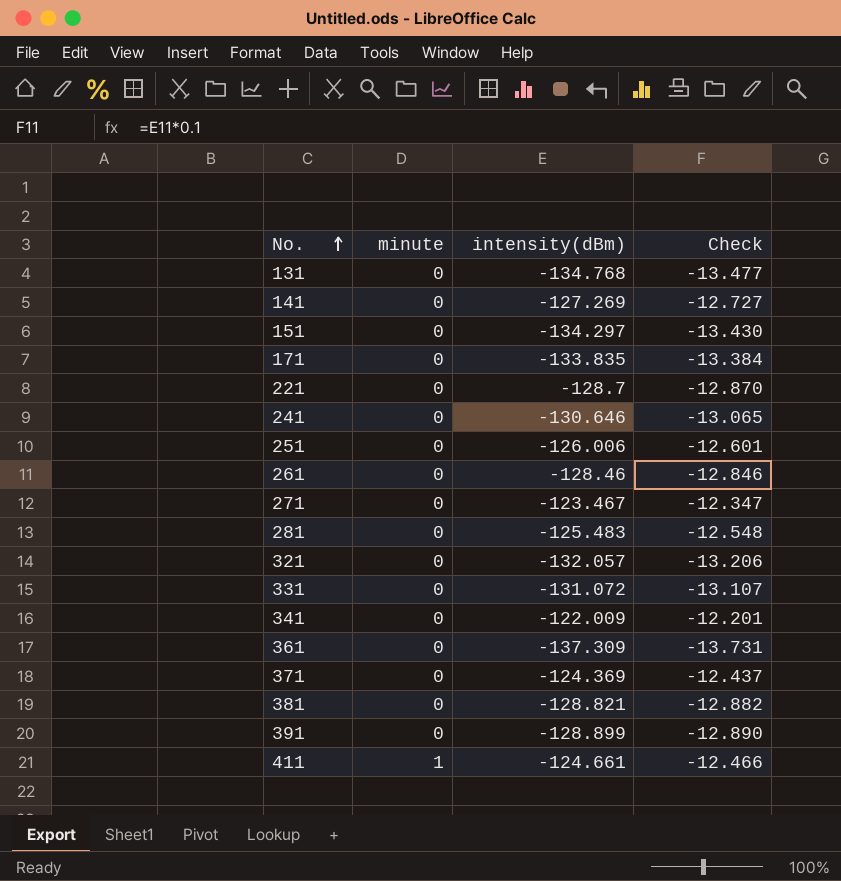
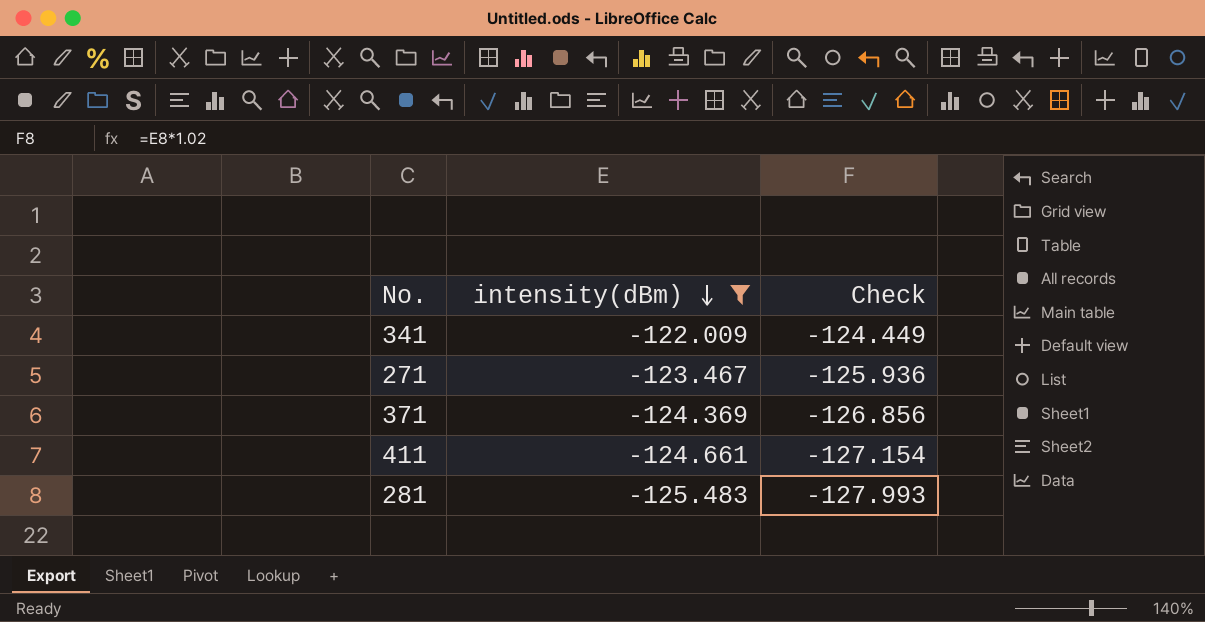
filter: none -> intensity(dBm) >= -125.483
row order: No. ascending -> intensity(dBm) descending
column minute | position: 2 -> none
column Check | formula: [intensity(dBm)] * 0.1 -> [intensity(dBm)] * 1.02

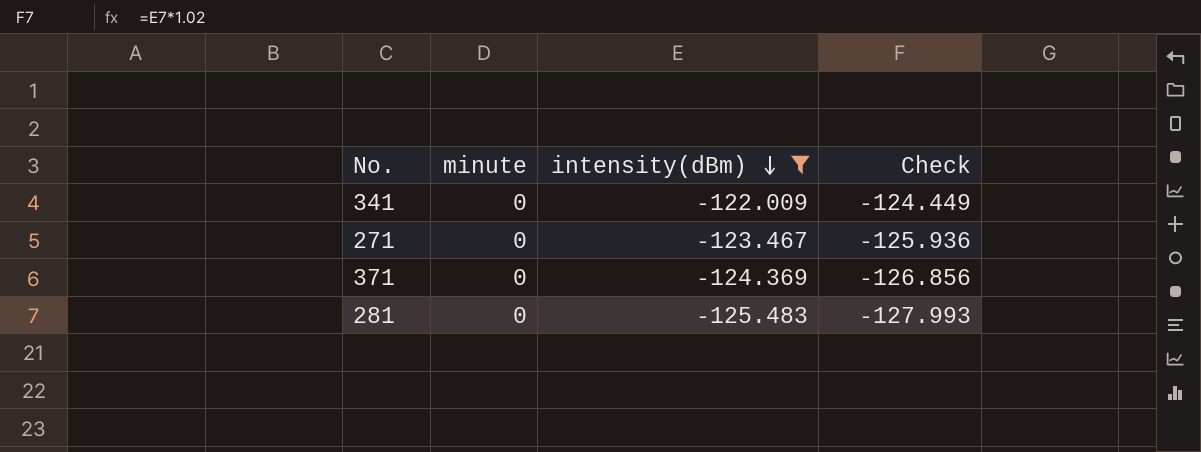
column minute | position: none -> 2
row 411: -124.661 | -127.154 -> none

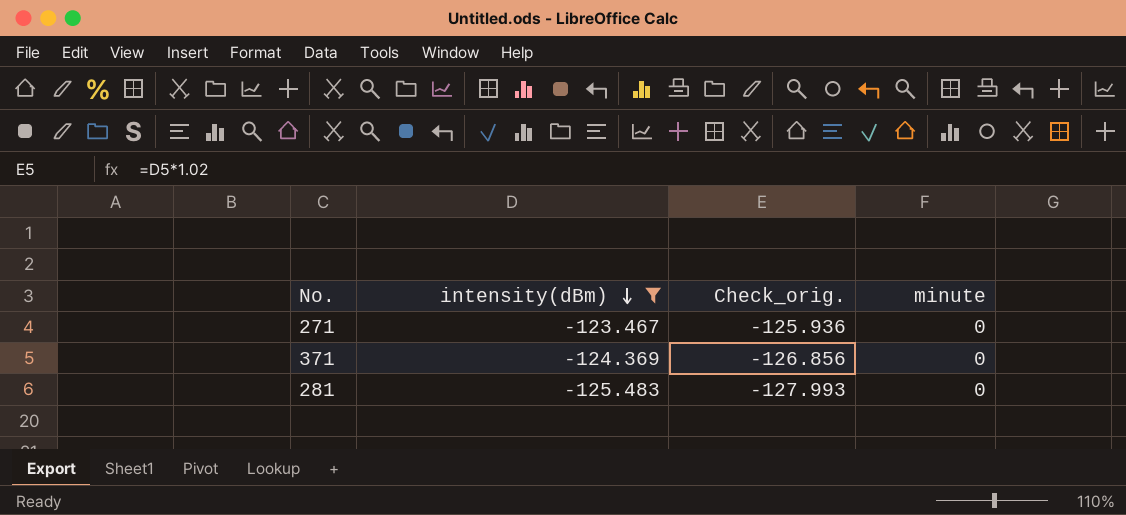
column name: Check -> Check_orig.
column minute | position: 2 -> 4
row 341: 0 | -122.009 | -124.449 -> none

